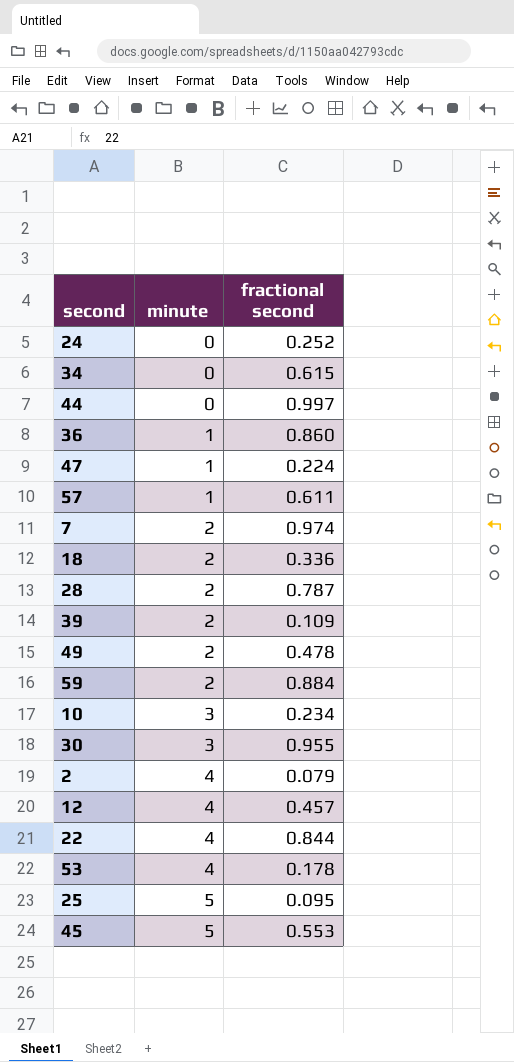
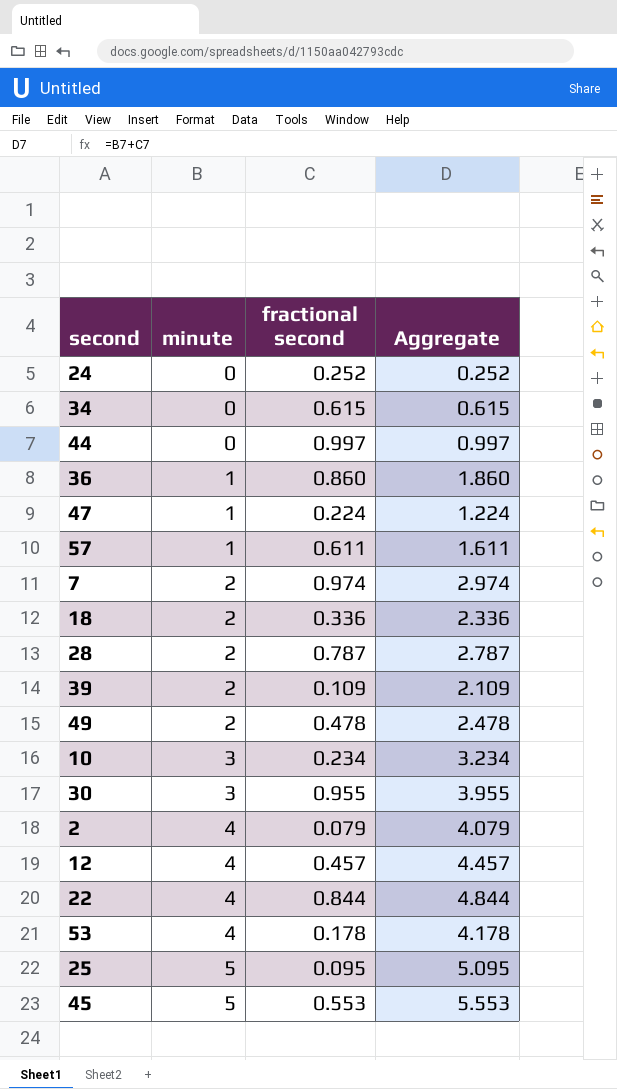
column Aggregate | formula: none -> [minute] + [fractional second]
row 59: 2 | 0.884 -> none

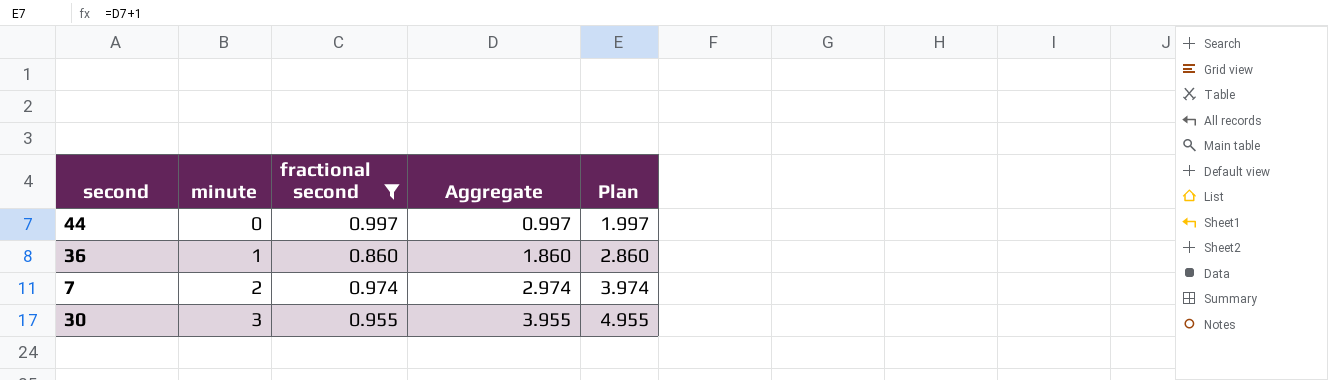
filter: none -> fractional second >= 0.860
column Plan | formula: none -> [Aggregate] + 1

